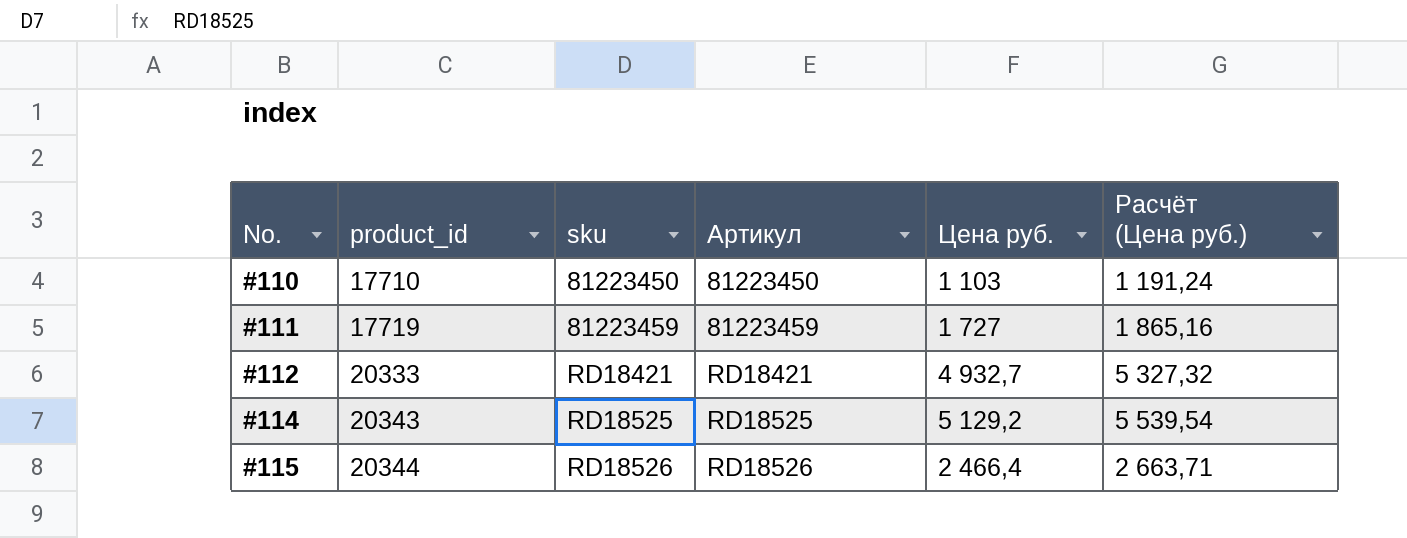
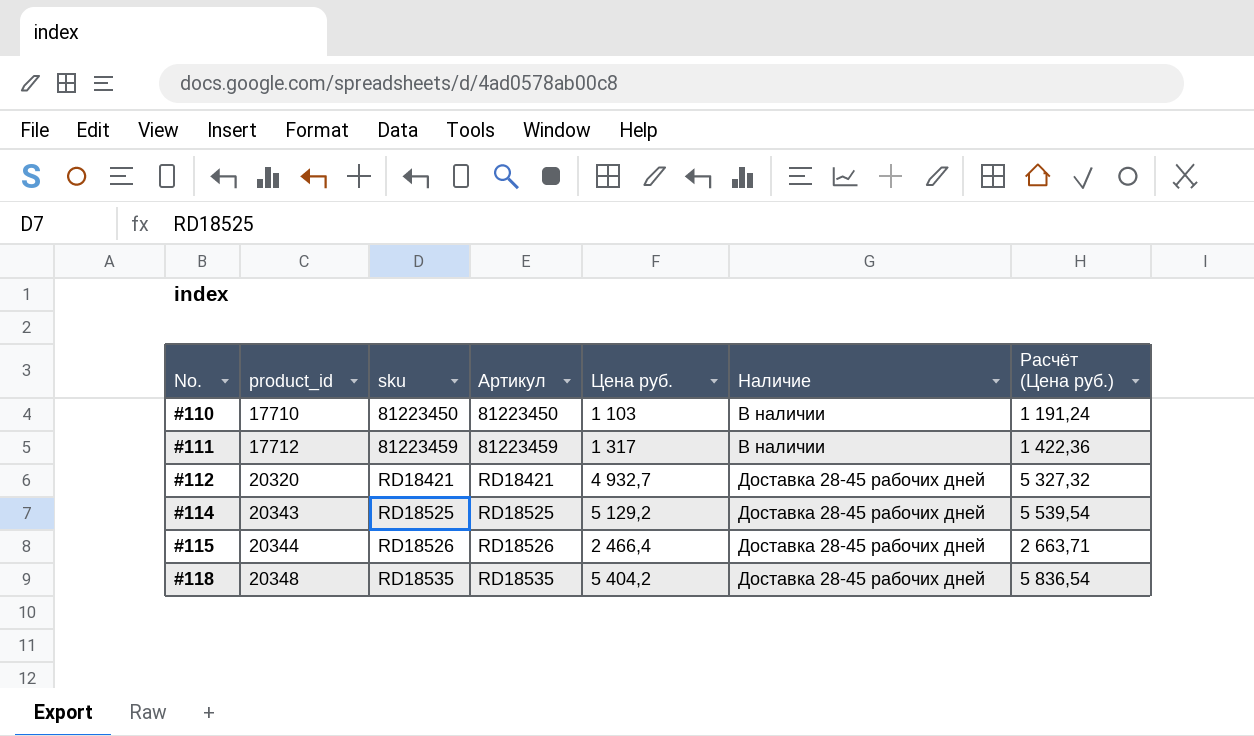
column Наличие | position: none -> 6
#111 | product_id: 17719 -> 17712
#111 | Цена руб.: 1 727 -> 1 317
#111 | Расчёт (Цена руб.): 1 865,16 -> 1 422,36
#112 | product_id: 20333 -> 20320
row #118: none -> 20348 | RD18535 | RD18535 | 5 404,2 | Доставка 28-45 рабочих дней | 5 836,54

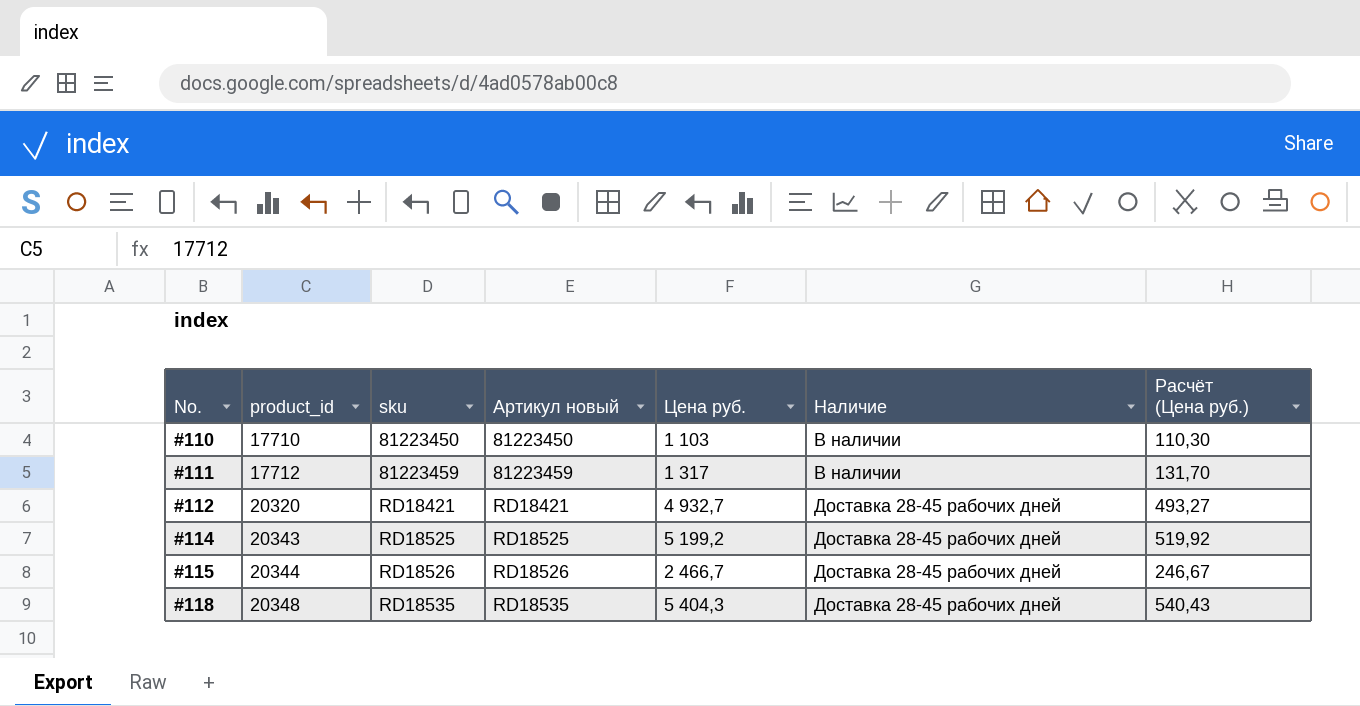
column name: Артикул -> Артикул новый
column Расчёт (Цена руб.) | formula: [Цена руб.] * 1,08 -> [Цена руб.] * 0,1
#114 | Цена руб.: 5 129,2 -> 5 199,2
#115 | Цена руб.: 2 466,4 -> 2 466,7
#118 | Цена руб.: 5 404,2 -> 5 404,3

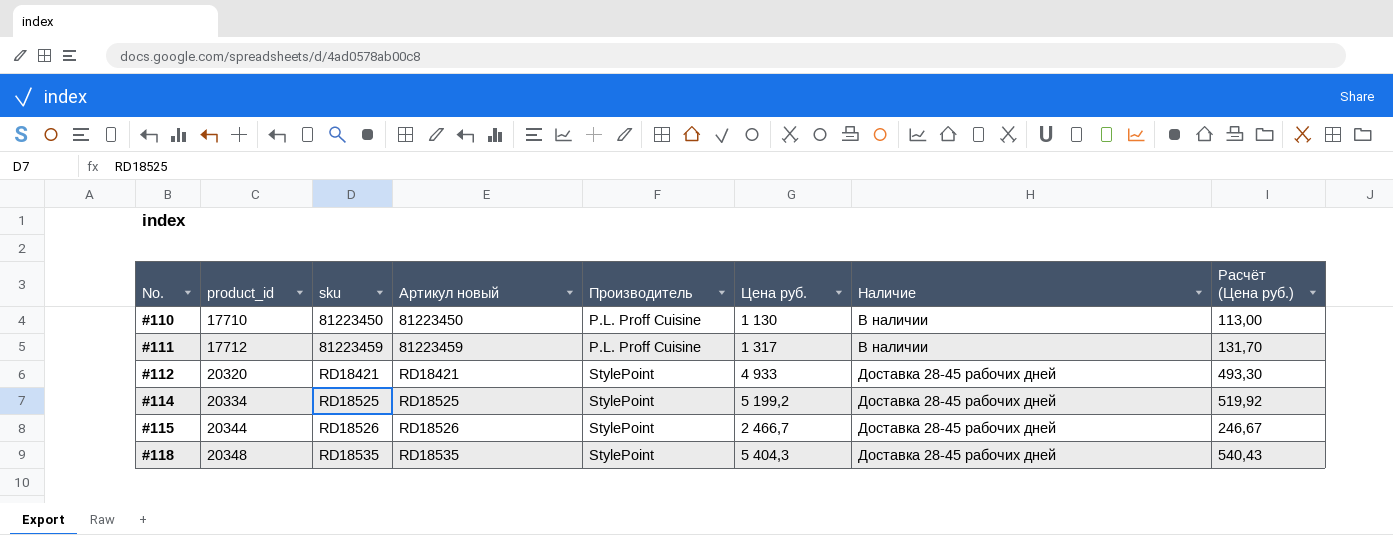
column Производитель | position: none -> 5
#110 | Цена руб.: 1 103 -> 1 130
#110 | Расчёт (Цена руб.): 110,30 -> 113,00
#112 | Цена руб.: 4 932,7 -> 4 933
#112 | Расчёт (Цена руб.): 493,27 -> 493,30
#114 | product_id: 20343 -> 20334

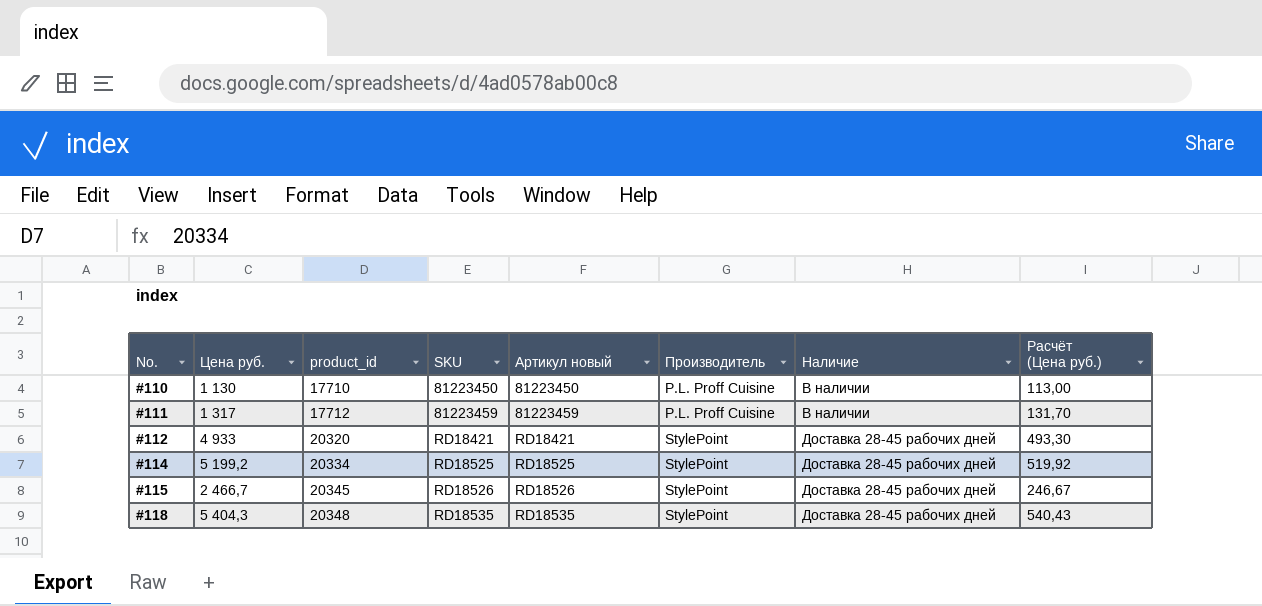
column Цена руб. | position: 6 -> 2
column name: sku -> SKU
#115 | product_id: 20344 -> 20345

